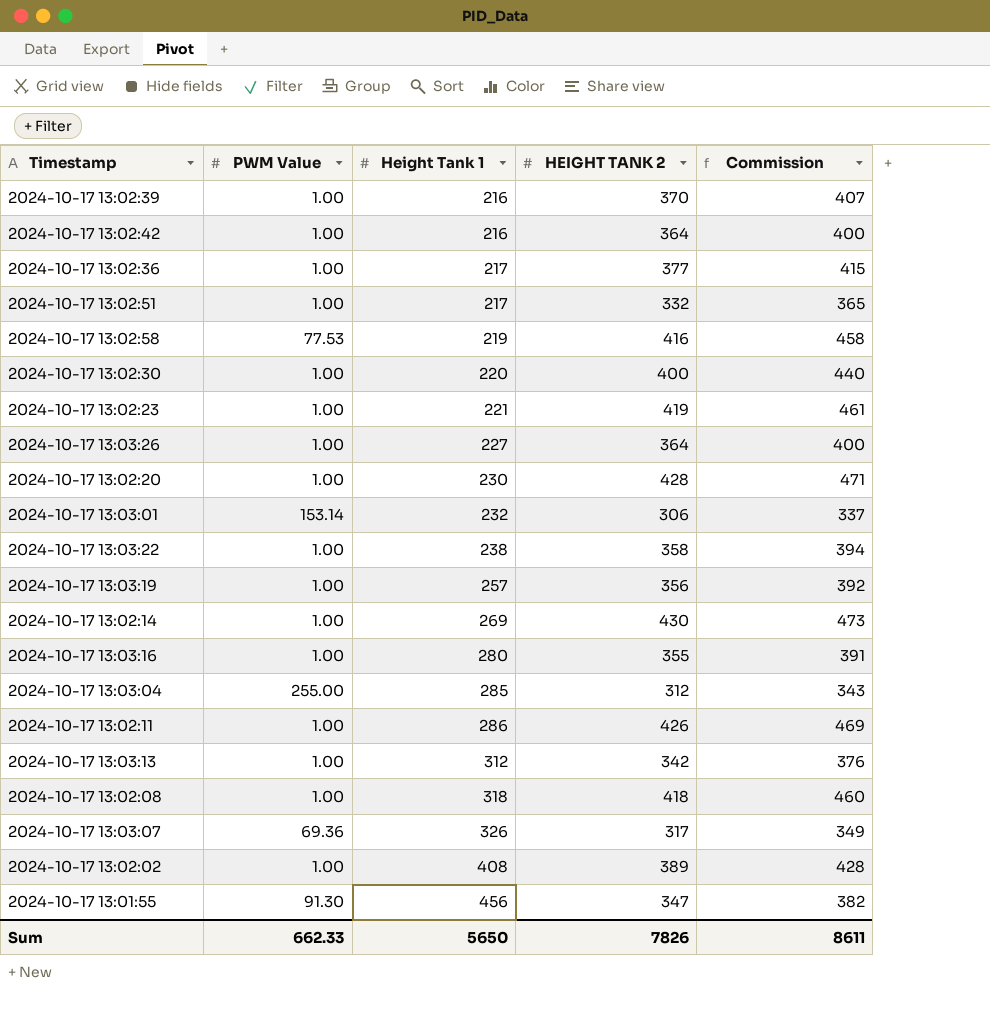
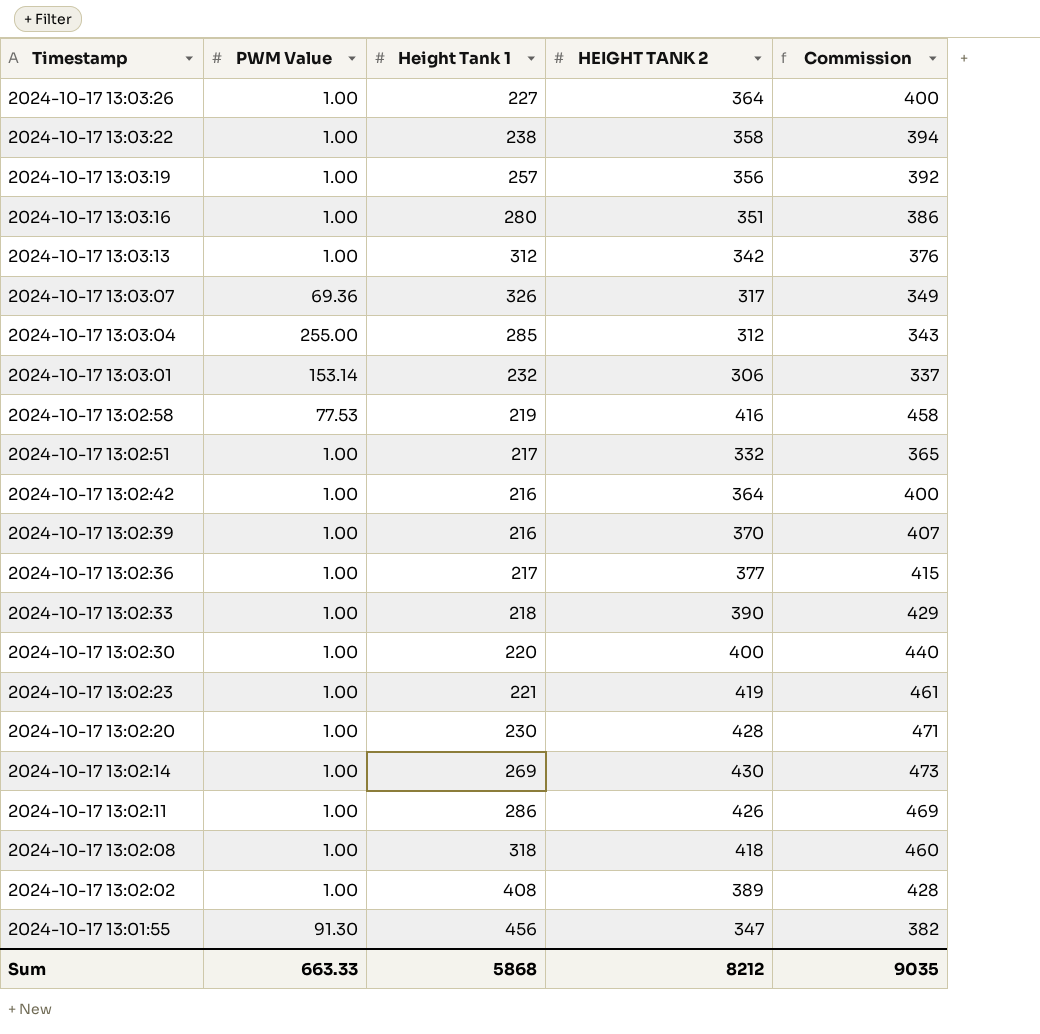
row order: Height Tank 1 ascending -> Timestamp descending
2024-10-17 13:03:16 | HEIGHT TANK 2: 355 -> 351
2024-10-17 13:03:16 | Commission: 391 -> 386
row 2024-10-17 13:02:33: none -> 1.00 | 218 | 390 | 429
Sum | PWM Value: 662.33 -> 663.33
Sum | Height Tank 1: 5650 -> 5868
Sum | HEIGHT TANK 2: 7826 -> 8212
Sum | Commission: 8611 -> 9035

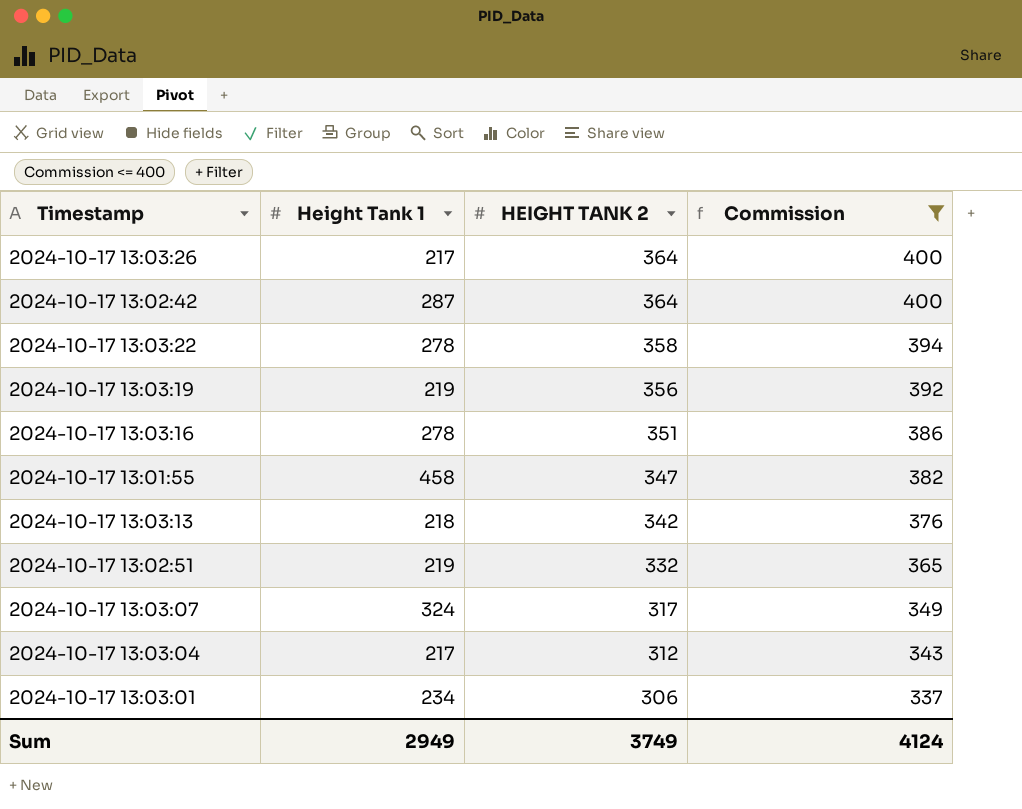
filter: none -> Commission <= 400
row order: Timestamp descending -> HEIGHT TANK 2 descending
column PWM Value | position: 2 -> none
2024-10-17 13:03:26 | Height Tank 1: 227 -> 217
2024-10-17 13:02:42 | Height Tank 1: 216 -> 287
2024-10-17 13:03:22 | Height Tank 1: 238 -> 278
2024-10-17 13:03:19 | Height Tank 1: 257 -> 219
2024-10-17 13:03:16 | Height Tank 1: 280 -> 278
2024-10-17 13:01:55 | Height Tank 1: 456 -> 458
2024-10-17 13:03:13 | Height Tank 1: 312 -> 218
2024-10-17 13:02:51 | Height Tank 1: 217 -> 219
2024-10-17 13:03:07 | Height Tank 1: 326 -> 324
2024-10-17 13:03:04 | Height Tank 1: 285 -> 217
2024-10-17 13:03:01 | Height Tank 1: 232 -> 234
Sum | Height Tank 1: 5868 -> 2949
Sum | HEIGHT TANK 2: 8212 -> 3749
Sum | Commission: 9035 -> 4124

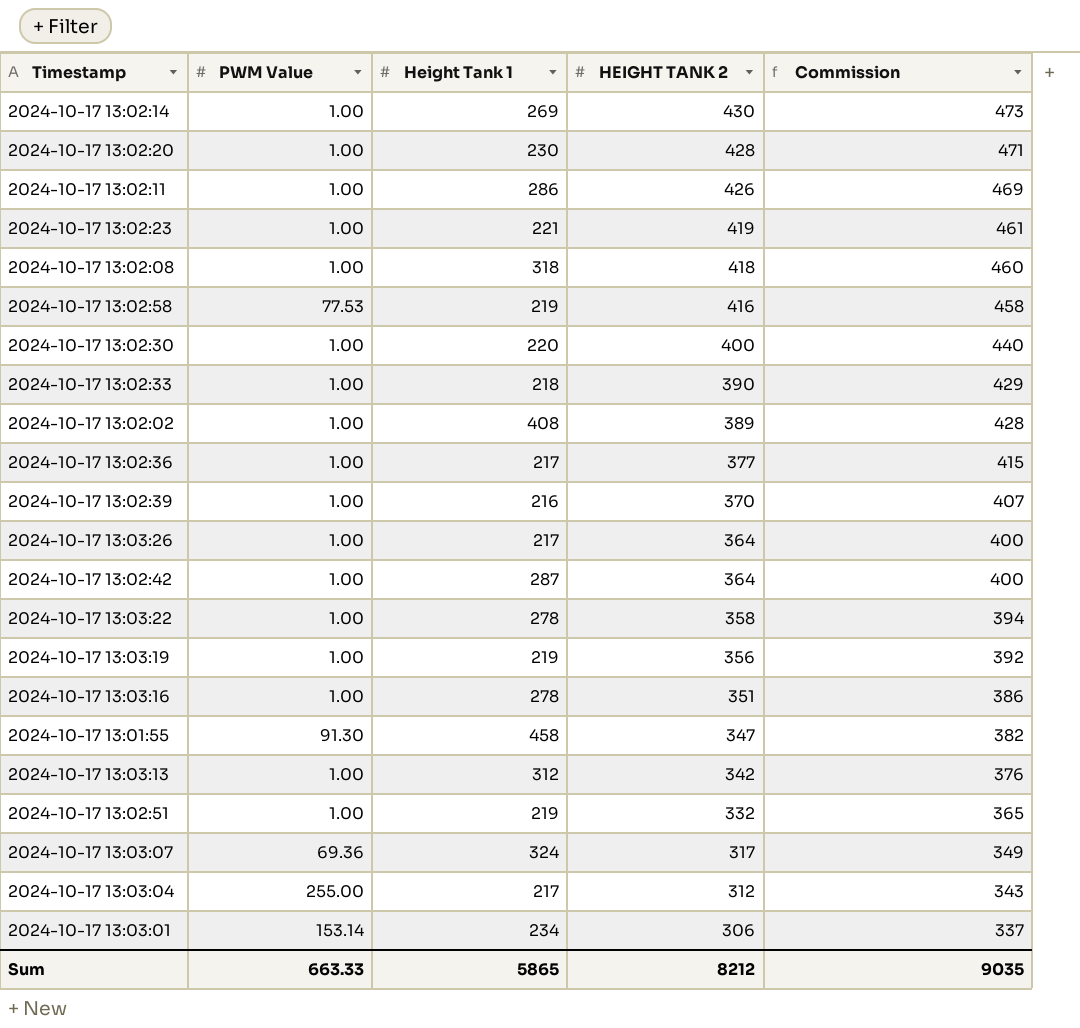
filter: Commission <= 400 -> none
column PWM Value | position: none -> 2
2024-10-17 13:03:13 | Height Tank 1: 218 -> 312
Sum | Height Tank 1: 2949 -> 5865
Sum | HEIGHT TANK 2: 3749 -> 8212
Sum | Commission: 4124 -> 9035

